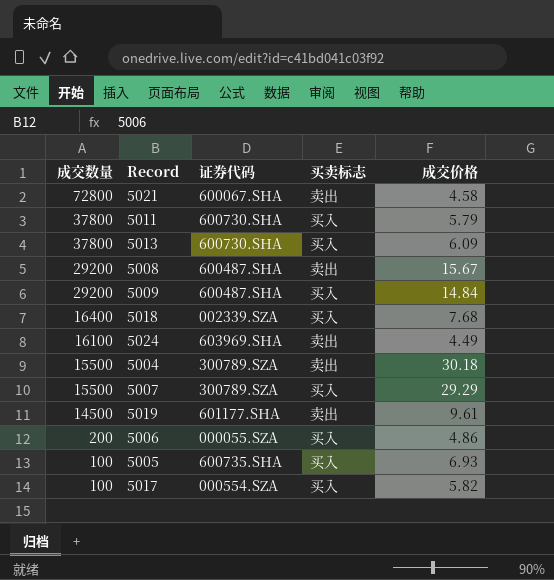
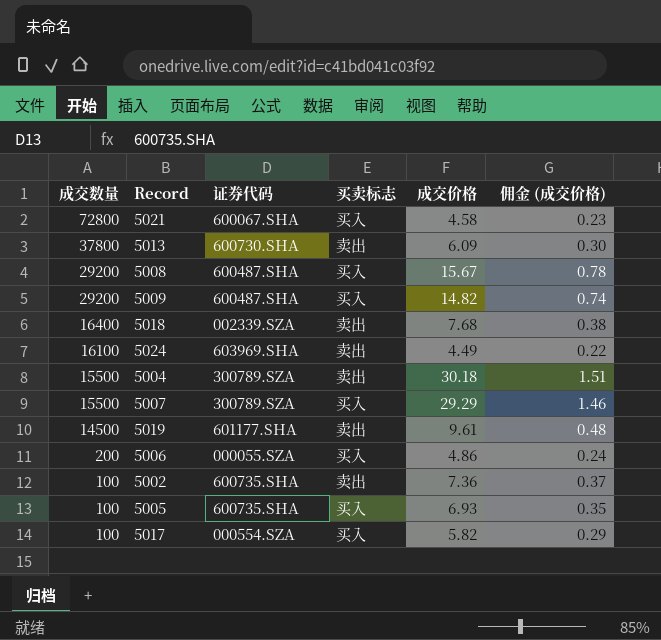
column 佣金 (成交价格) | formula: none -> [成交价格] * 0.05
row 5011: 37800 | 600730.SHA | 买入 | 5.79 -> none
5021 | 买卖标志: 卖出 -> 买入
5013 | 买卖标志: 买入 -> 卖出
5008 | 买卖标志: 卖出 -> 买入
5009 | 成交价格: 14.84 -> 14.82
5018 | 买卖标志: 买入 -> 卖出
row 5002: none -> 100 | 600735.SHA | 卖出 | 7.36 | 0.37

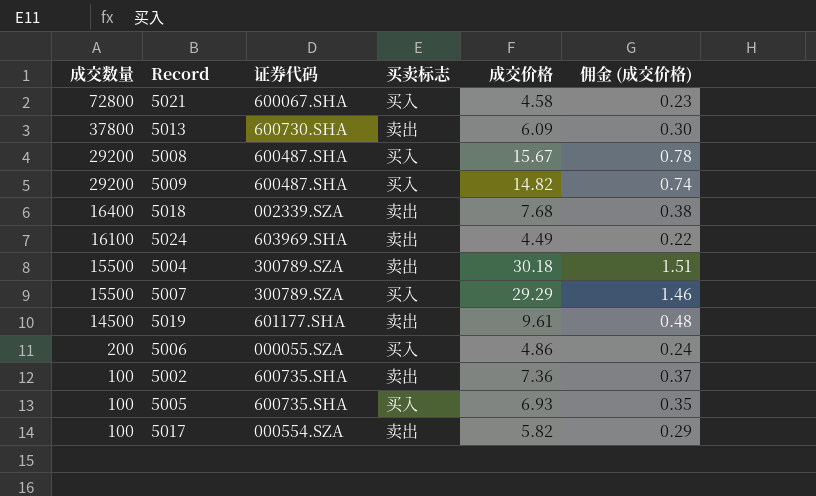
5017 | 买卖标志: 买入 -> 卖出

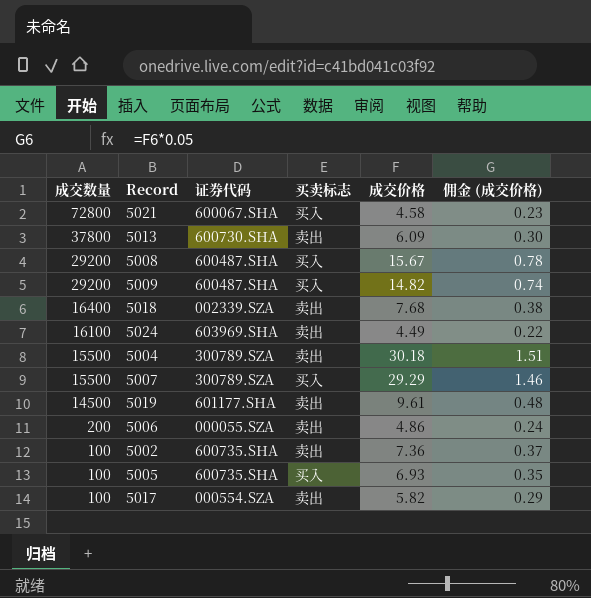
5006 | 买卖标志: 买入 -> 卖出

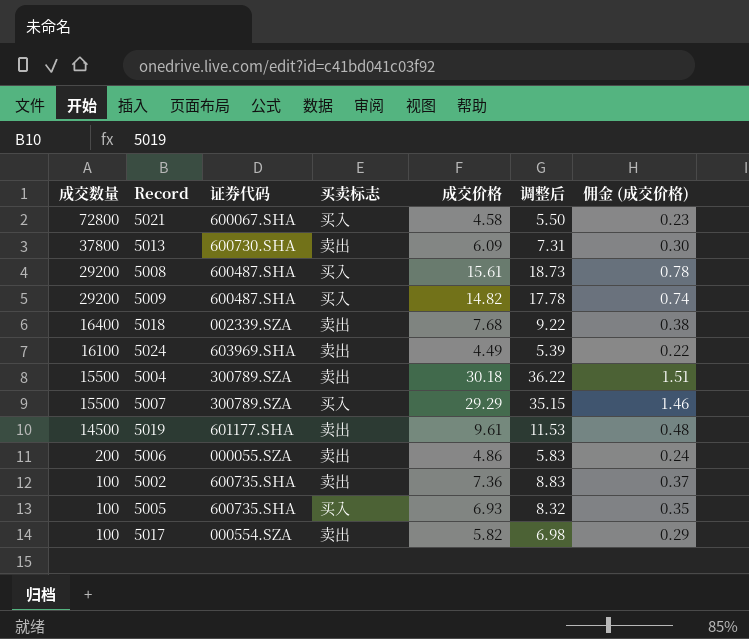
column 调整后 | formula: none -> [成交价格] * 1.2
5008 | 成交价格: 15.67 -> 15.61

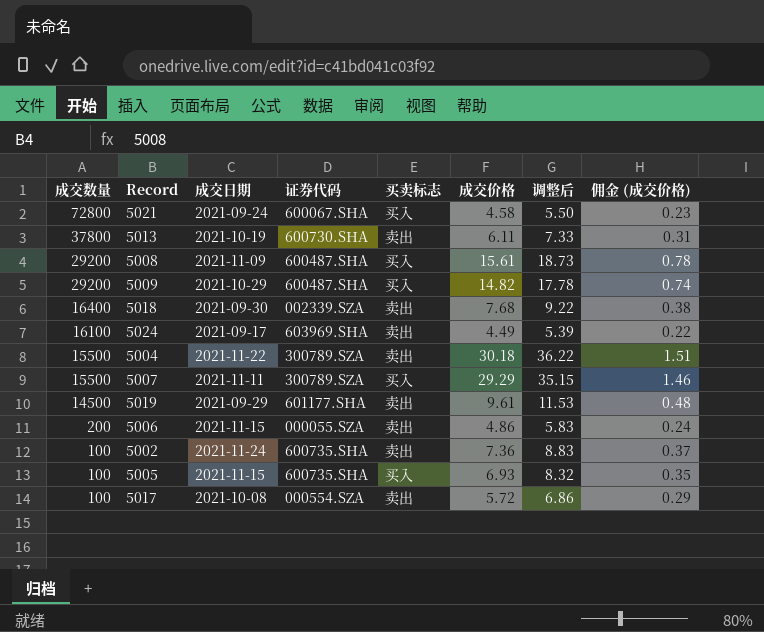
column 成交日期 | position: none -> 3
5013 | 成交价格: 6.09 -> 6.11
5013 | 调整后: 7.31 -> 7.33
5013 | 佣金 (成交价格): 0.30 -> 0.31
5017 | 成交价格: 5.82 -> 5.72
5017 | 调整后: 6.98 -> 6.86

